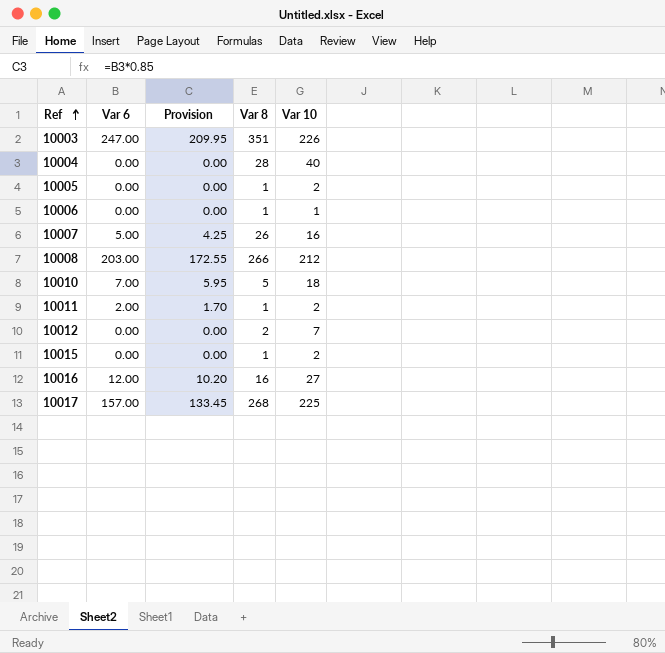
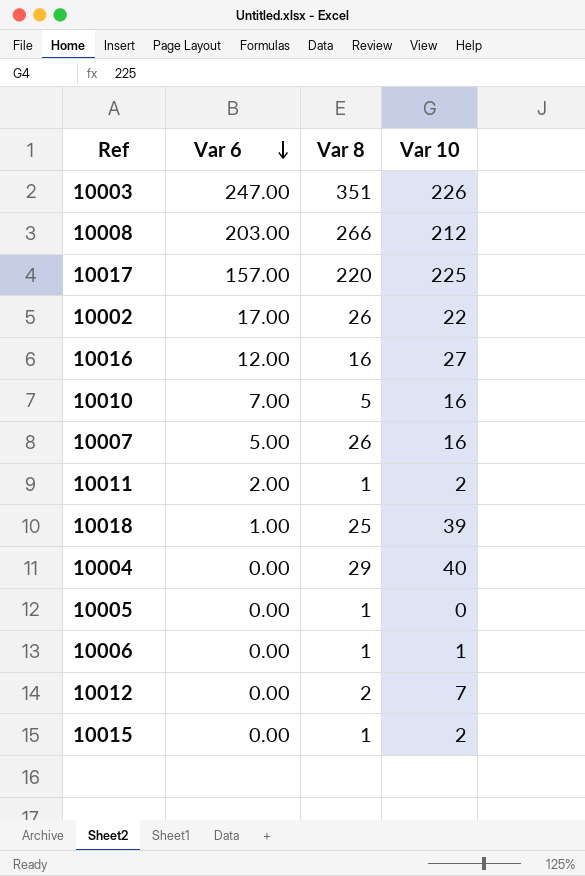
row order: Ref ascending -> Var 6 descending
column Provision | formula: [Var 6] * 0.85 -> none
10017 | Var 8: 268 -> 220
row 10002: none -> 17.00 | 26 | 22
10010 | Var 10: 18 -> 16
row 10018: none -> 1.00 | 25 | 39
10004 | Var 8: 28 -> 29
10005 | Var 10: 2 -> 0

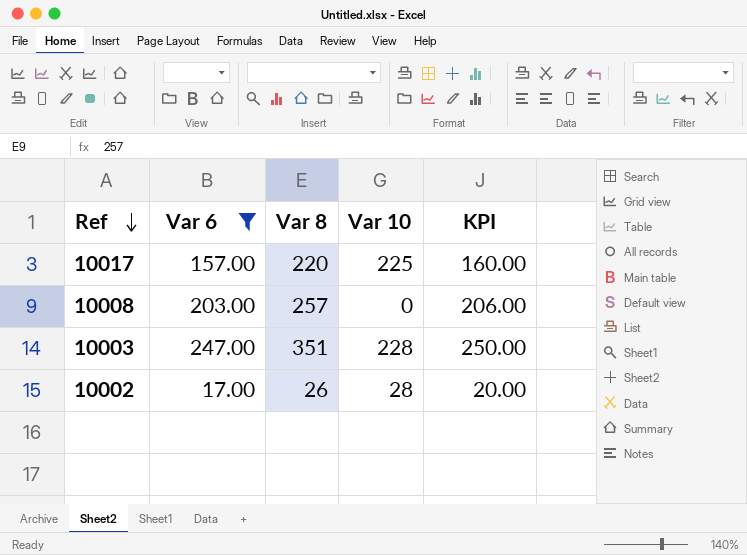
filter: none -> Var 6 >= 17.00
row order: Var 6 descending -> Ref descending
column KPI | formula: none -> [Var 6] + 3
10008 | Var 8: 266 -> 257
10008 | Var 10: 212 -> 0
10003 | Var 10: 226 -> 228
10002 | Var 10: 22 -> 28

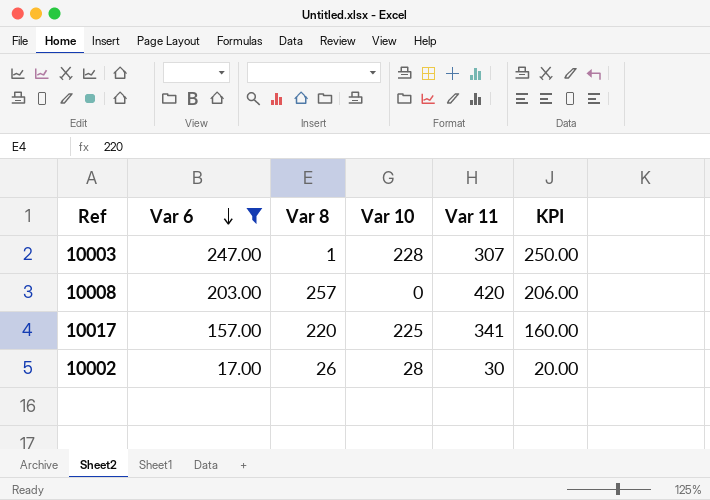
row order: Ref descending -> Var 6 descending
column Var 11 | position: none -> 5
10003 | Var 8: 351 -> 1

